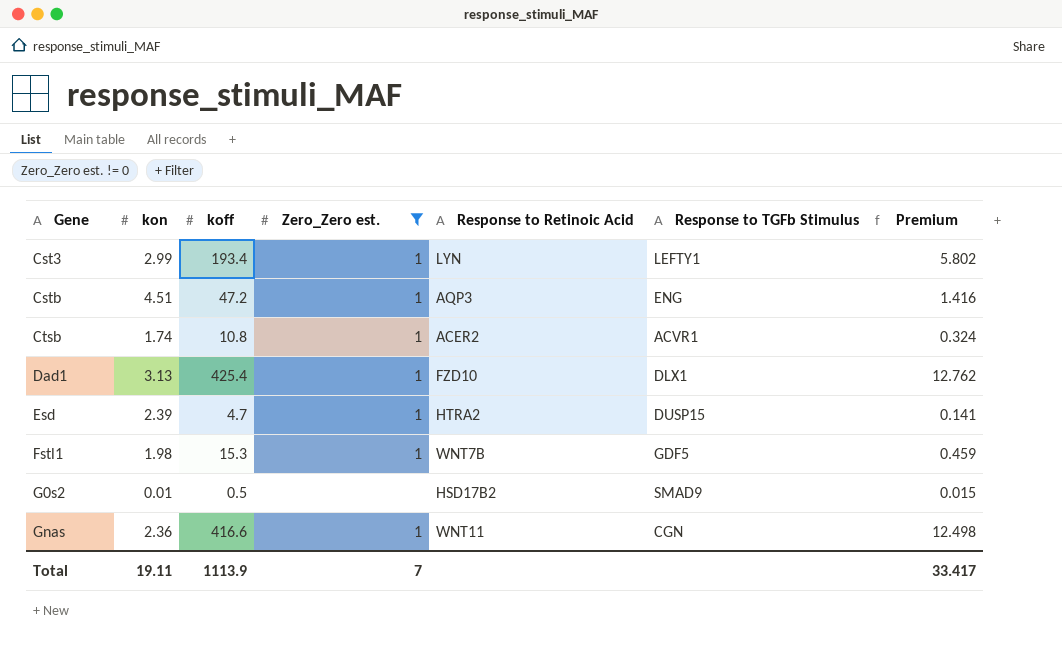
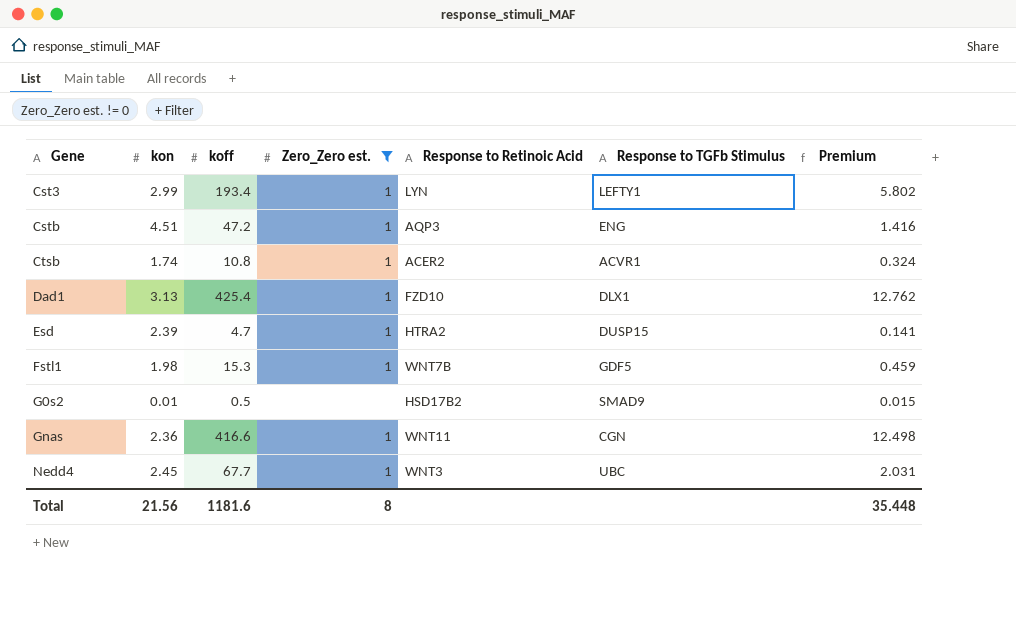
row Nedd4: none -> 2.45 | 67.7 | 1 | WNT3 | UBC | 2.031
Total | kon: 19.11 -> 21.56
Total | koff: 1113.9 -> 1181.6
Total | Zero_Zero est.: 7 -> 8
Total | Premium: 33.417 -> 35.448

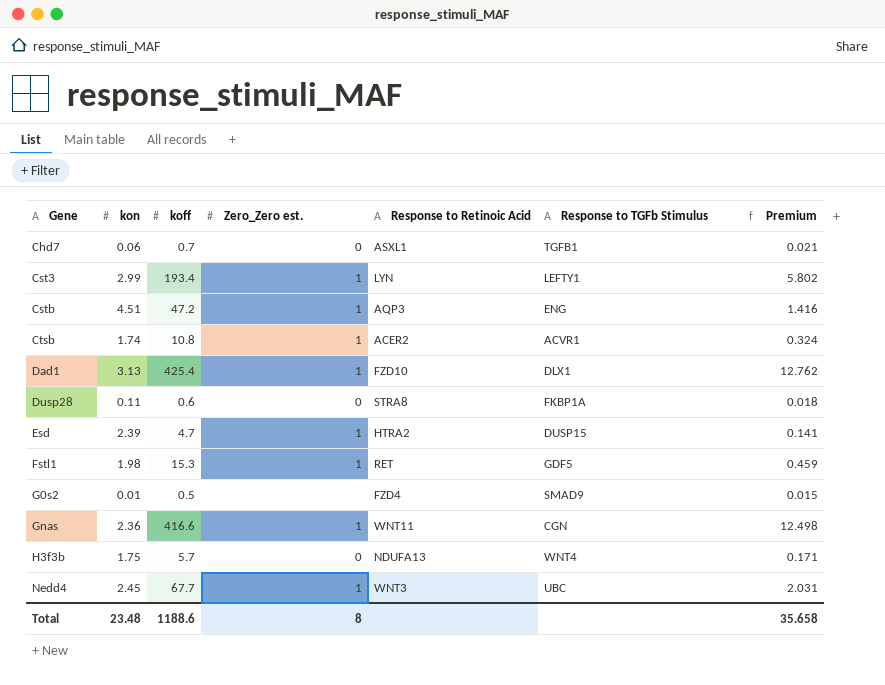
filter: Zero_Zero est. != 0 -> none
Fstl1 | Response to Retinoic Acid: WNT7B -> RET
G0s2 | Response to Retinoic Acid: HSD17B2 -> FZD4
Total | kon: 21.56 -> 23.48
Total | koff: 1181.6 -> 1188.6
Total | Premium: 35.448 -> 35.658

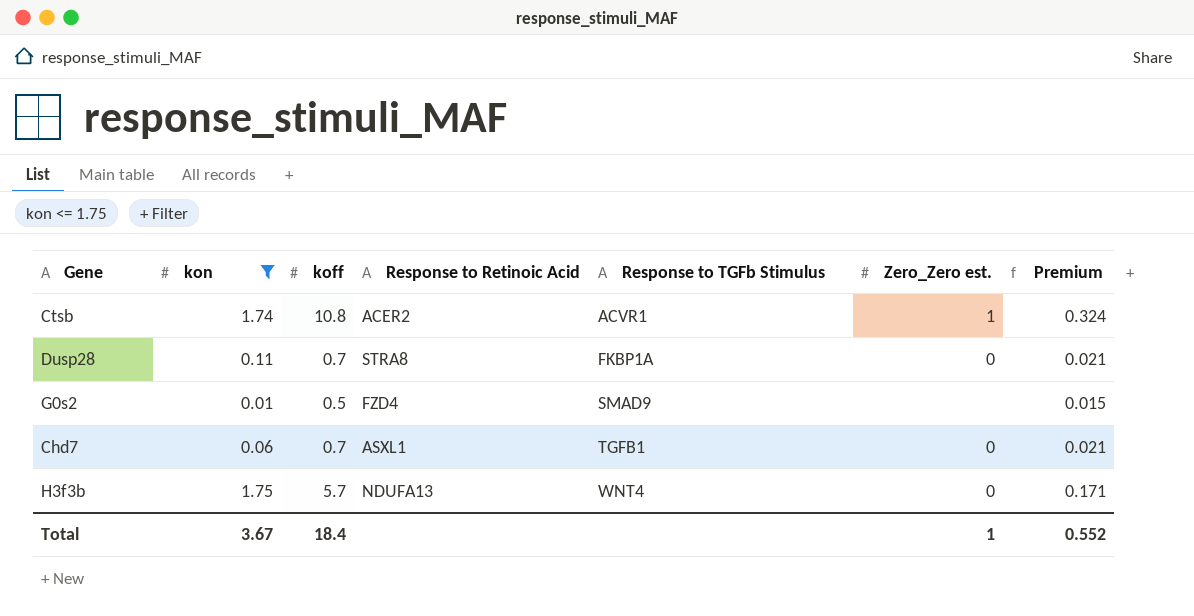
filter: none -> kon <= 1.75
row order: Gene ascending -> Response to TGFb Stimulus ascending
column Zero_Zero est. | position: 4 -> 6
Dusp28 | koff: 0.6 -> 0.7
Dusp28 | Premium: 0.018 -> 0.021
Total | kon: 23.48 -> 3.67
Total | koff: 1188.6 -> 18.4
Total | Zero_Zero est.: 8 -> 1
Total | Premium: 35.658 -> 0.552

